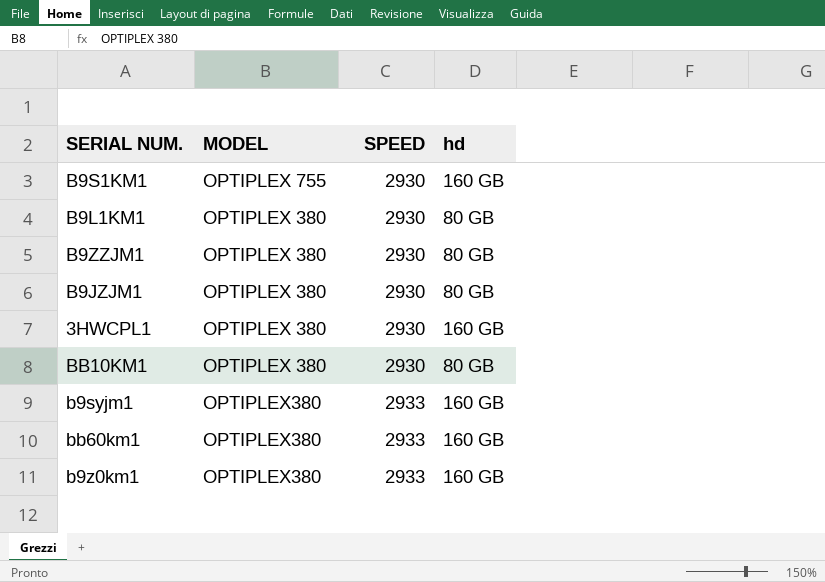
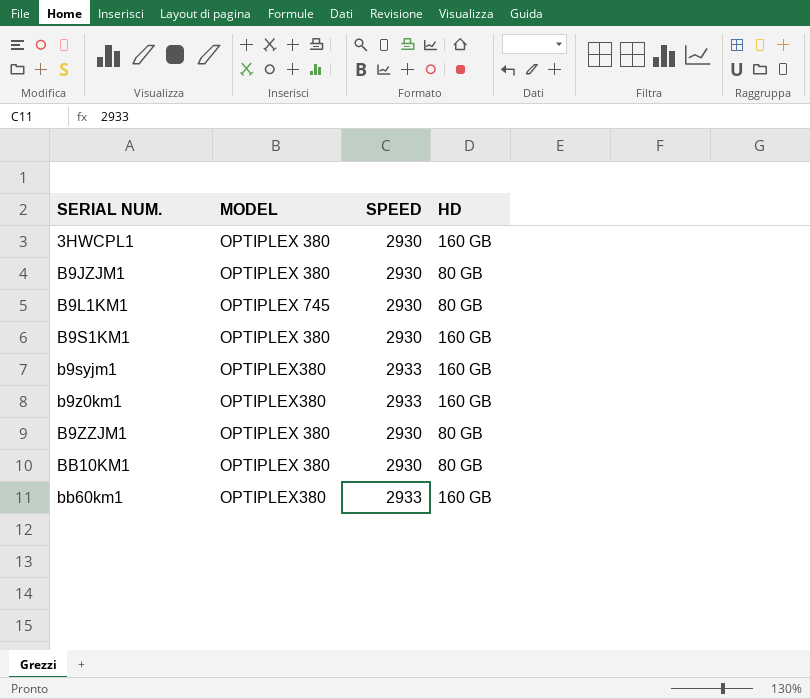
row order: MODEL descending -> SERIAL NUM. ascending
column name: hd -> HD
B9L1KM1 | MODEL: OPTIPLEX 380 -> OPTIPLEX 745
B9S1KM1 | MODEL: OPTIPLEX 755 -> OPTIPLEX 380

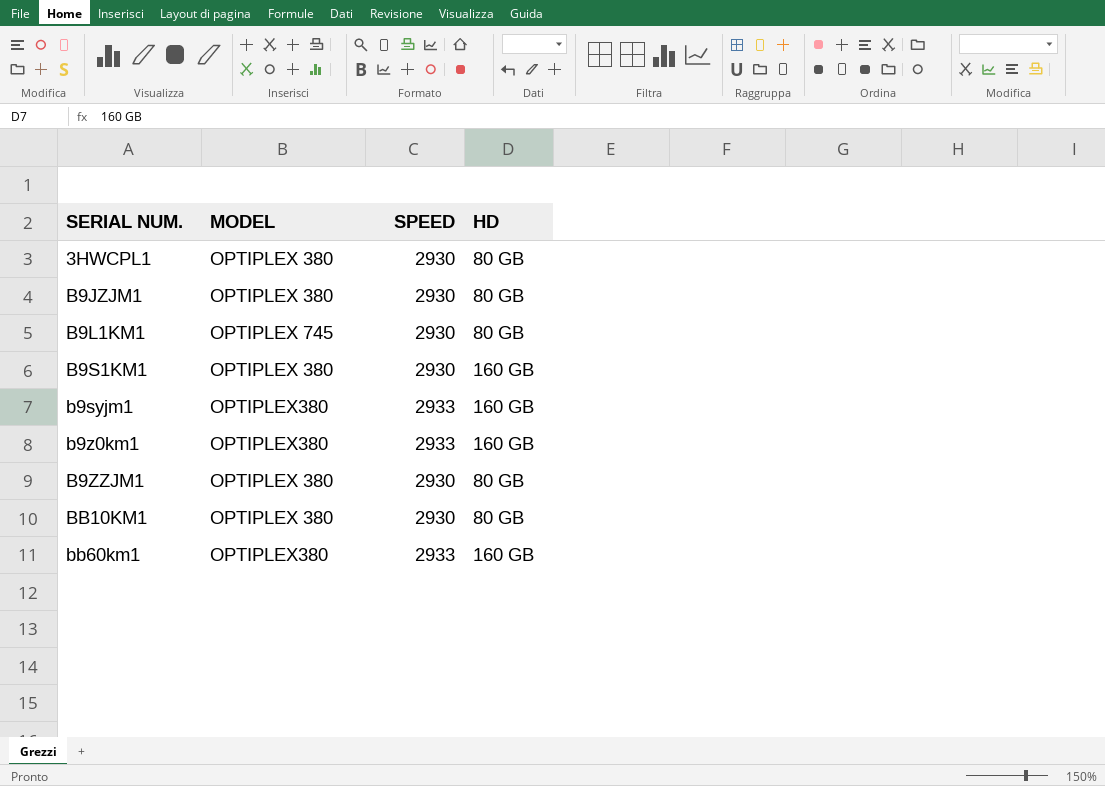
3HWCPL1 | HD: 160 GB -> 80 GB

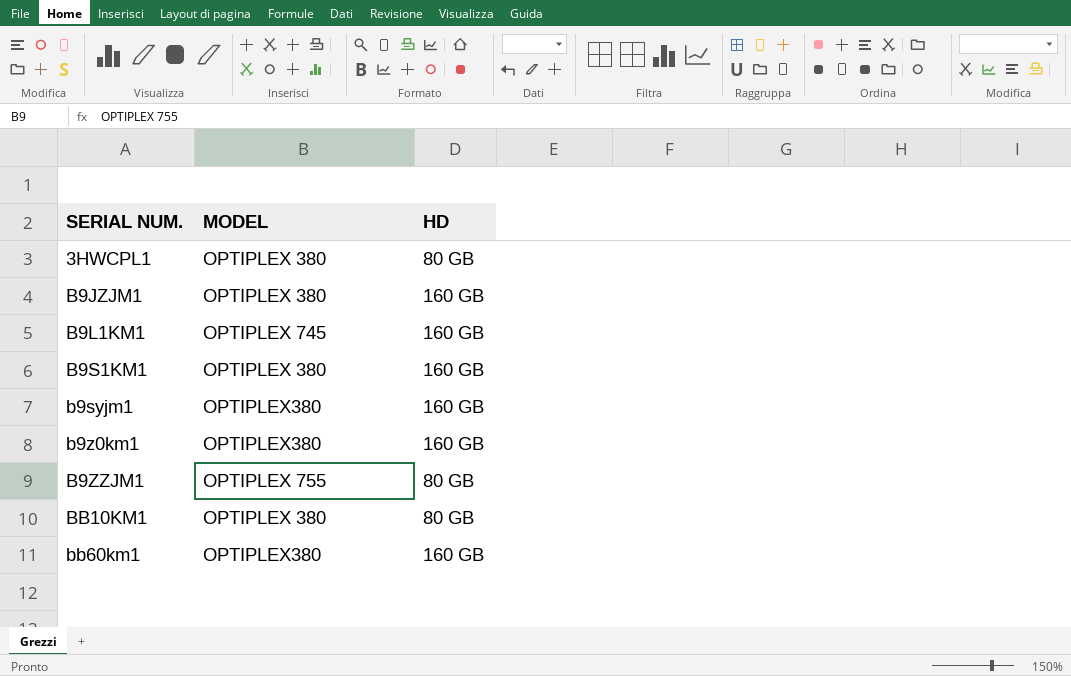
column SPEED | position: 3 -> none
B9JZJM1 | HD: 80 GB -> 160 GB
B9L1KM1 | HD: 80 GB -> 160 GB
B9ZZJM1 | MODEL: OPTIPLEX 380 -> OPTIPLEX 755

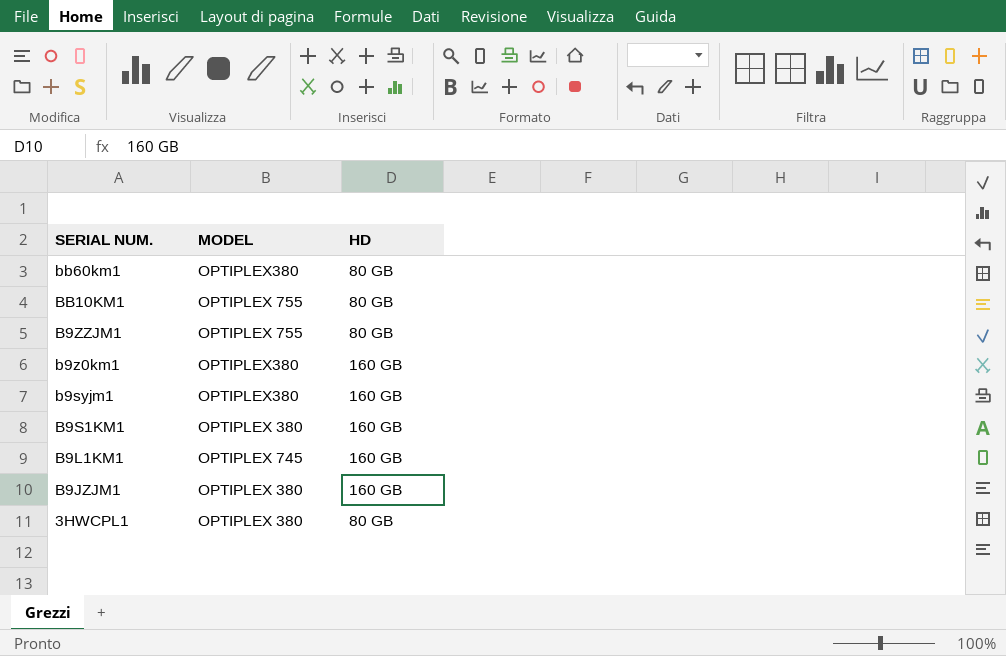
row order: SERIAL NUM. ascending -> SERIAL NUM. descending
bb60km1 | HD: 160 GB -> 80 GB
BB10KM1 | MODEL: OPTIPLEX 380 -> OPTIPLEX 755

